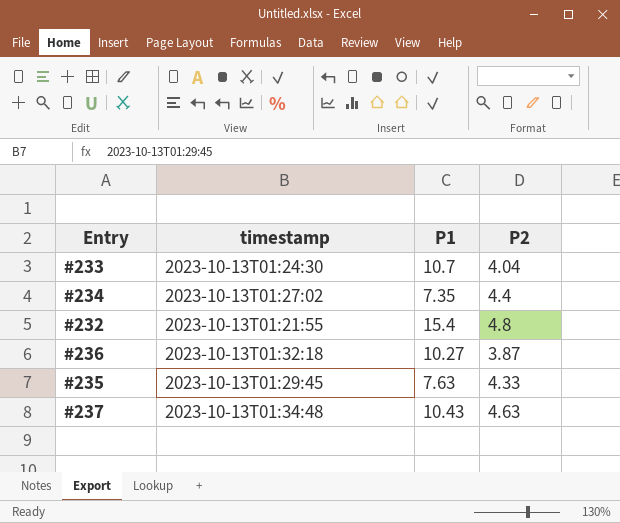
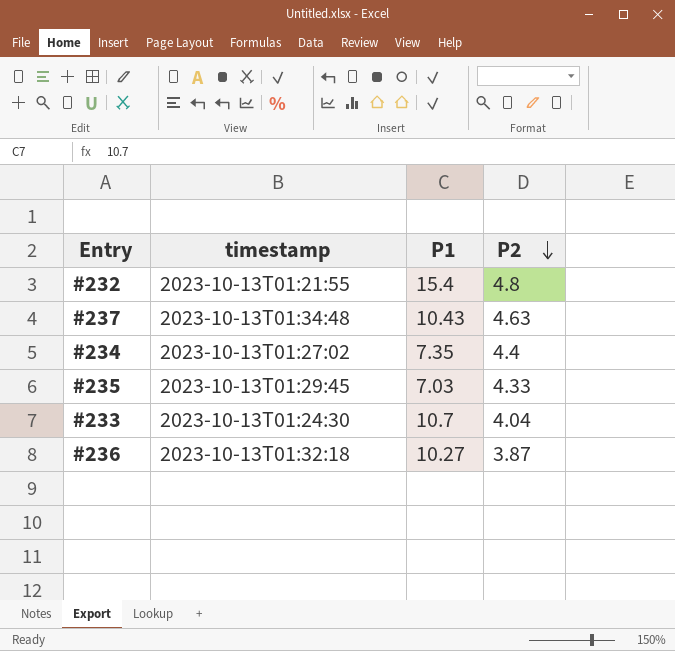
row order: none -> P2 descending
#235 | P1: 7.63 -> 7.03

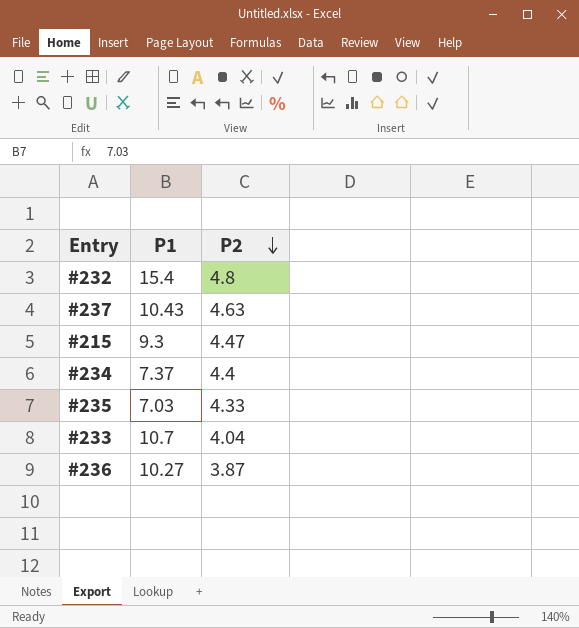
column timestamp | position: 2 -> none
row #215: none -> 9.3 | 4.47
#234 | P1: 7.35 -> 7.37

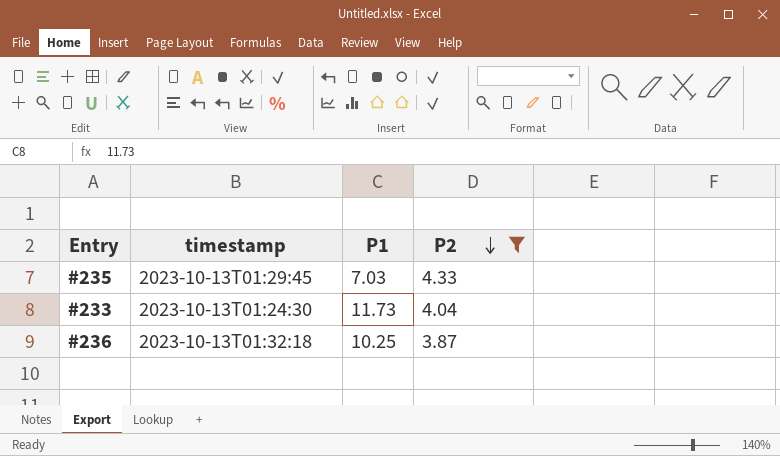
filter: none -> P2 <= 4.33
column timestamp | position: none -> 2
#233 | P1: 10.7 -> 11.73
#236 | P1: 10.27 -> 10.25

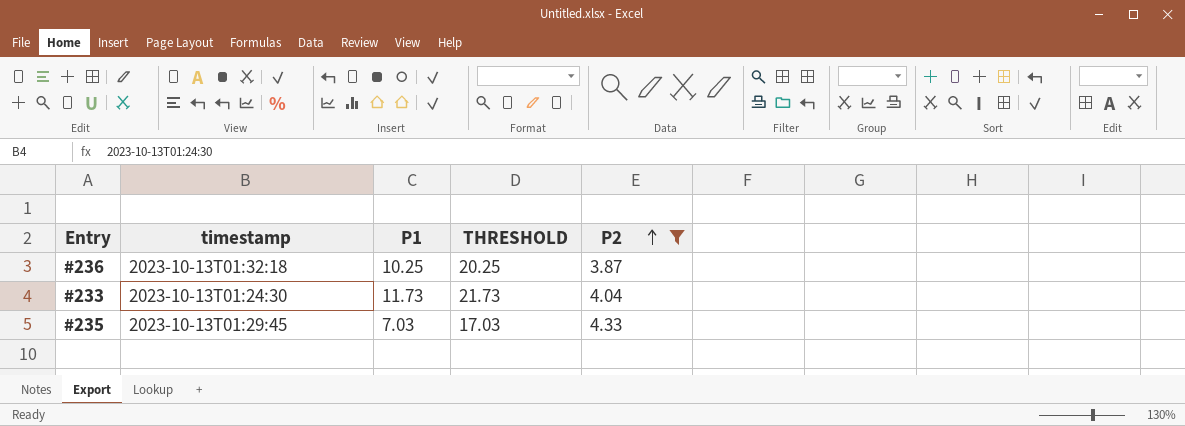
row order: P2 descending -> P2 ascending
column THRESHOLD | formula: none -> [P1] + 10

